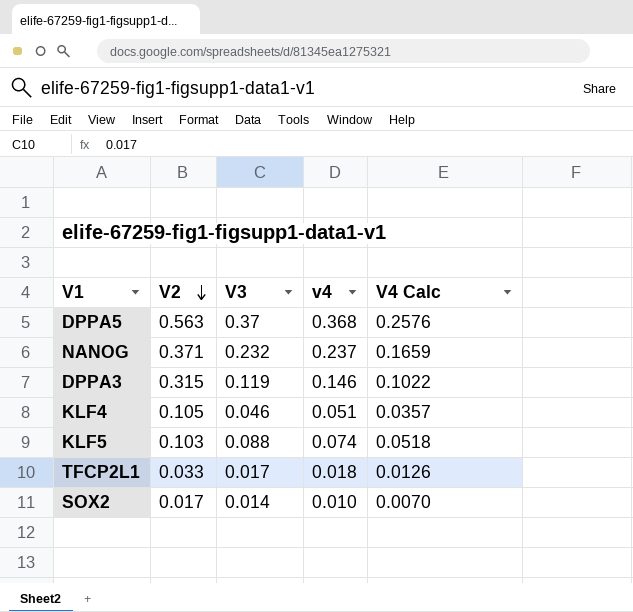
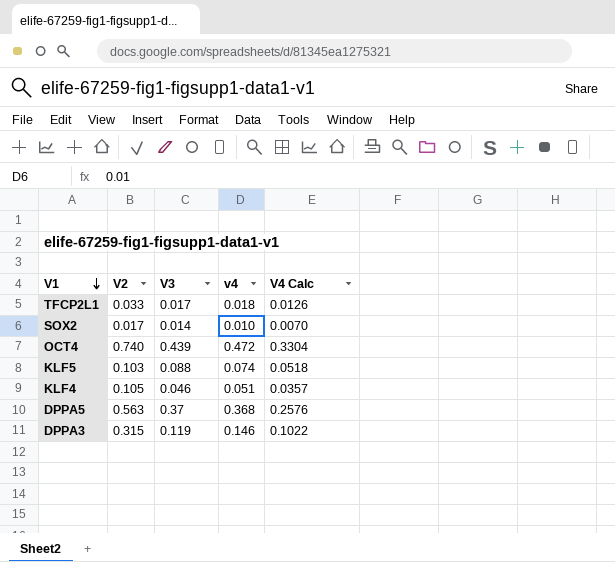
row order: V2 descending -> V1 descending
row NANOG: 0.371 | 0.232 | 0.237 | 0.1659 -> none
row OCT4: none -> 0.740 | 0.439 | 0.472 | 0.3304

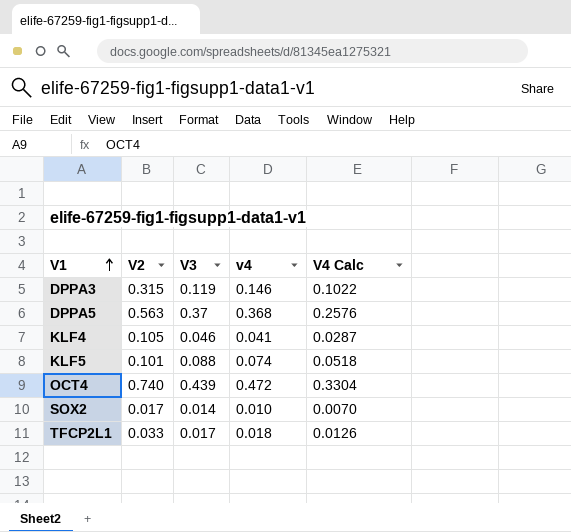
row order: V1 descending -> V1 ascending
KLF4 | v4: 0.051 -> 0.041
KLF4 | V4 Calc: 0.0357 -> 0.0287
KLF5 | V2: 0.103 -> 0.101

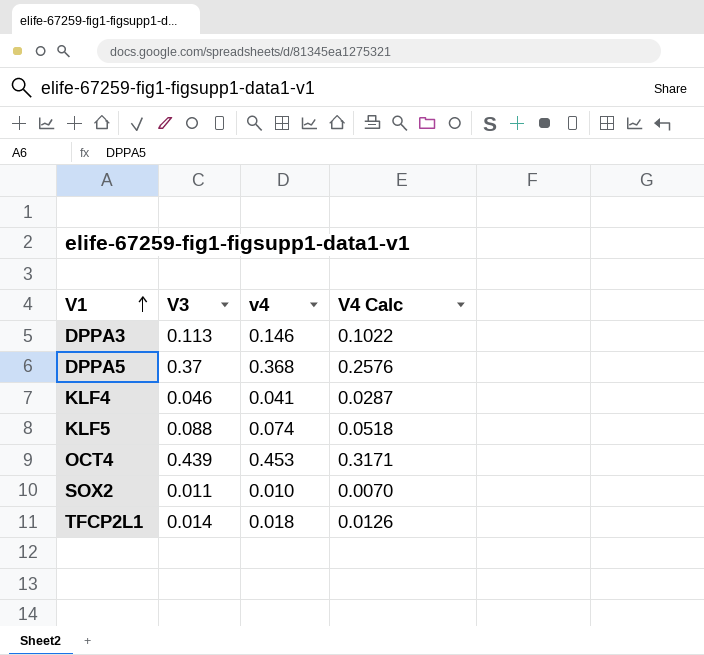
column V2 | position: 2 -> none
DPPA3 | V3: 0.119 -> 0.113
OCT4 | v4: 0.472 -> 0.453
OCT4 | V4 Calc: 0.3304 -> 0.3171
SOX2 | V3: 0.014 -> 0.011
TFCP2L1 | V3: 0.017 -> 0.014

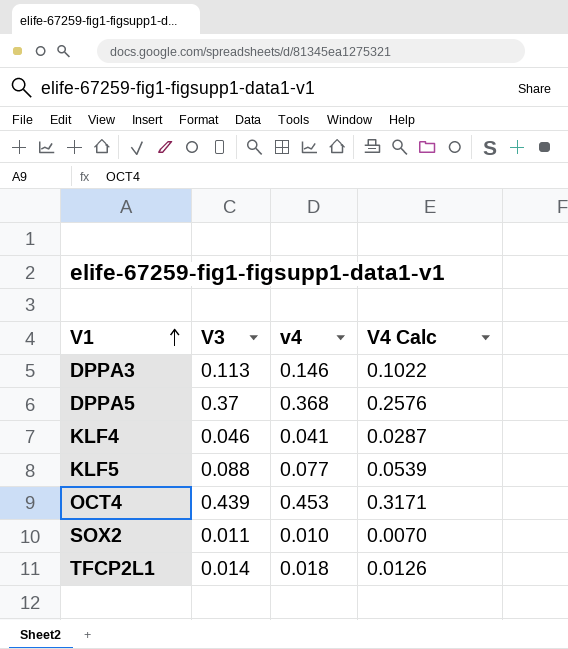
KLF5 | v4: 0.074 -> 0.077
KLF5 | V4 Calc: 0.0518 -> 0.0539

